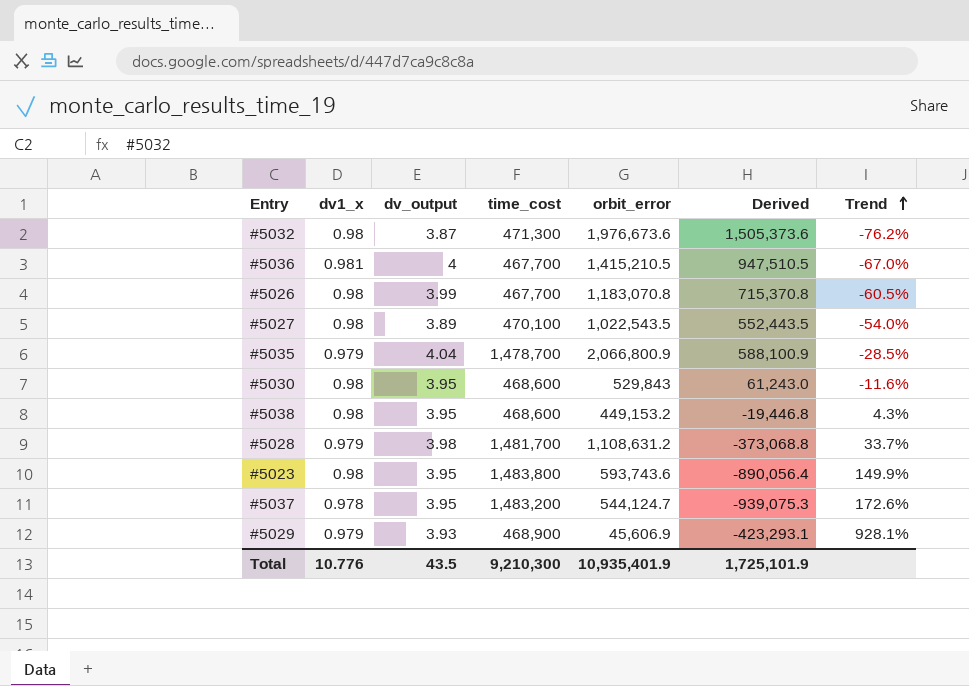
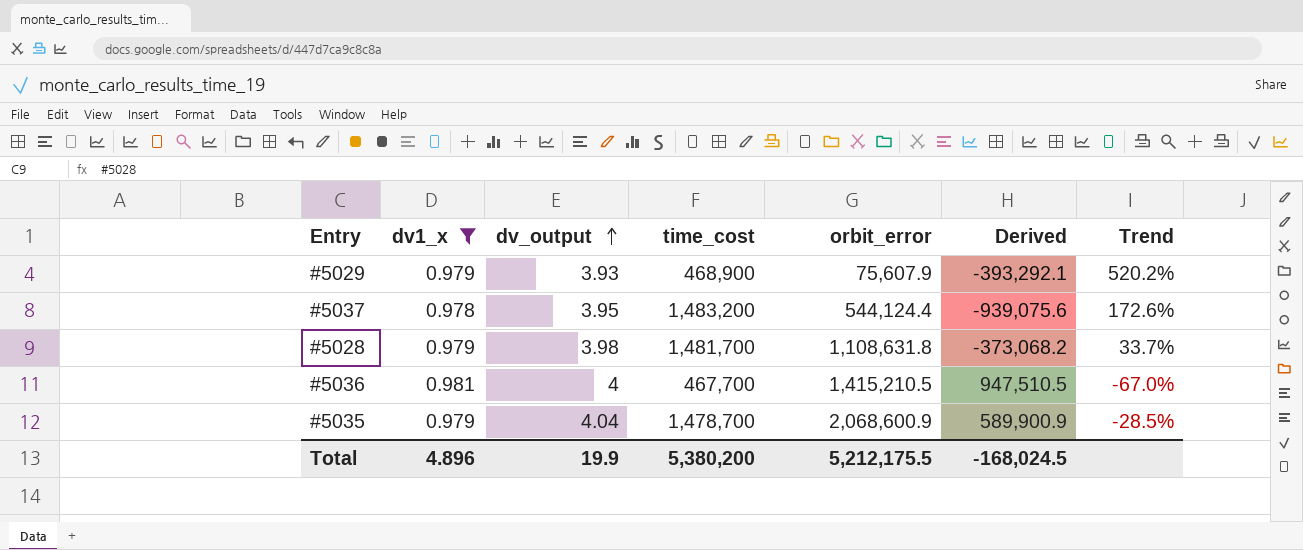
filter: none -> dv1_x != 0.98
row order: Trend ascending -> dv_output ascending
#5029 | orbit_error: 45,606.9 -> 75,607.9
#5029 | Derived: -423,293.1 -> -393,292.1
#5029 | Trend: 928.1% -> 520.2%
#5037 | orbit_error: 544,124.7 -> 544,124.4
#5037 | Derived: -939,075.3 -> -939,075.6
#5028 | orbit_error: 1,108,631.2 -> 1,108,631.8
#5028 | Derived: -373,068.8 -> -373,068.2
#5035 | orbit_error: 2,066,800.9 -> 2,068,600.9
#5035 | Derived: 588,100.9 -> 589,900.9
Total | dv1_x: 10.776 -> 4.896
Total | dv_output: 43.5 -> 19.9
Total | time_cost: 9,210,300 -> 5,380,200
Total | orbit_error: 10,935,401.9 -> 5,212,175.5
Total | Derived: 1,725,101.9 -> -168,024.5

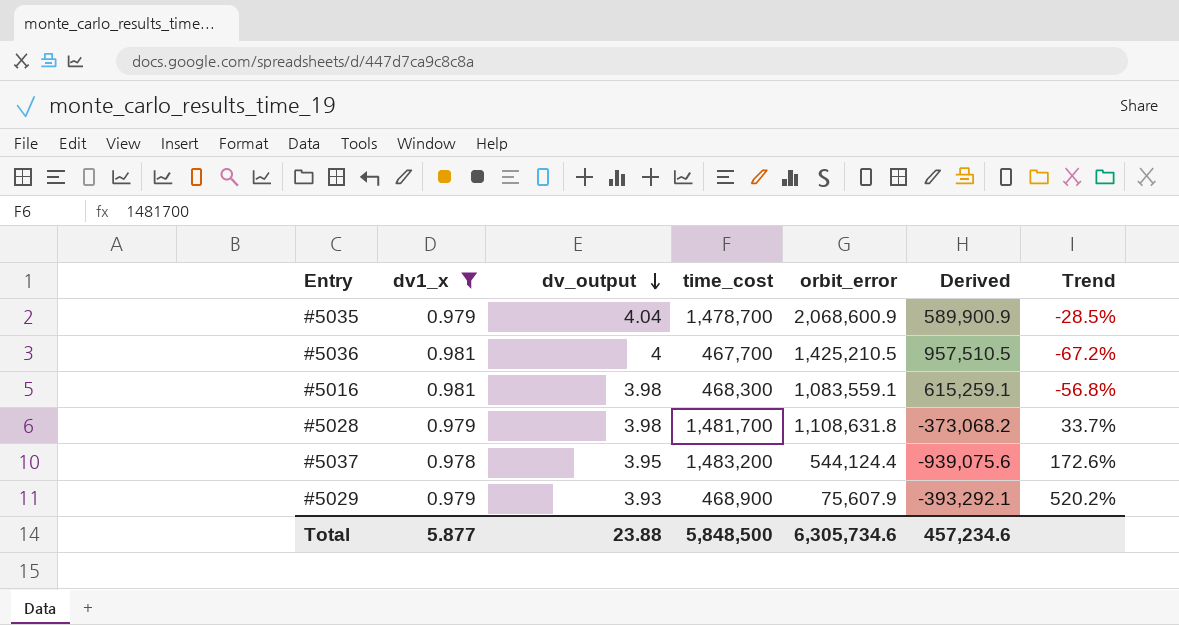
row order: dv_output ascending -> dv_output descending
#5036 | orbit_error: 1,415,210.5 -> 1,425,210.5
#5036 | Derived: 947,510.5 -> 957,510.5
#5036 | Trend: -67.0% -> -67.2%
row #5016: none -> 0.981 | 3.98 | 468,300 | 1,083,559.1 | 615,259.1 | -56.8%
Total | dv1_x: 4.896 -> 5.877
Total | dv_output: 19.9 -> 23.88
Total | time_cost: 5,380,200 -> 5,848,500
Total | orbit_error: 5,212,175.5 -> 6,305,734.6
Total | Derived: -168,024.5 -> 457,234.6

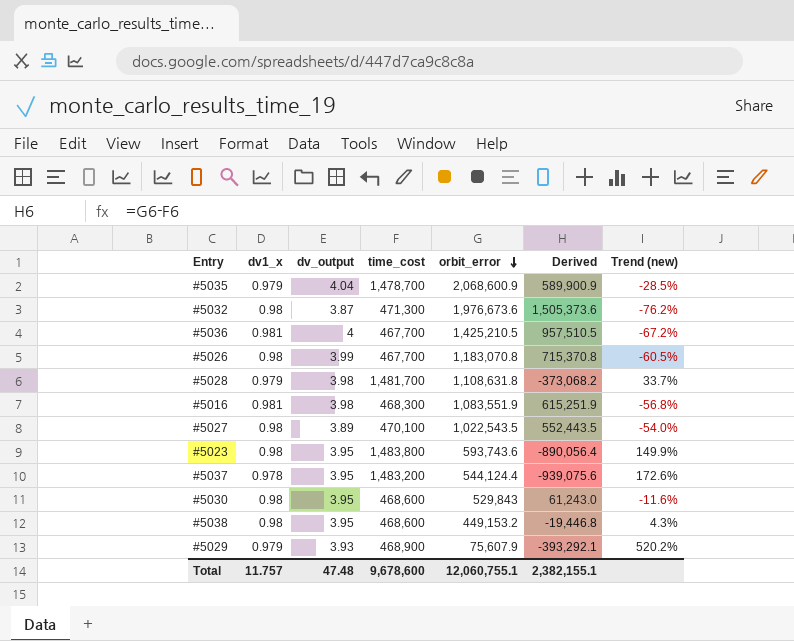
filter: dv1_x != 0.98 -> none
row order: dv_output descending -> orbit_error descending
column name: Trend -> Trend (new)
#5016 | orbit_error: 1,083,559.1 -> 1,083,551.9
#5016 | Derived: 615,259.1 -> 615,251.9
Total | dv1_x: 5.877 -> 11.757
Total | dv_output: 23.88 -> 47.48
Total | time_cost: 5,848,500 -> 9,678,600
Total | orbit_error: 6,305,734.6 -> 12,060,755.1
Total | Derived: 457,234.6 -> 2,382,155.1

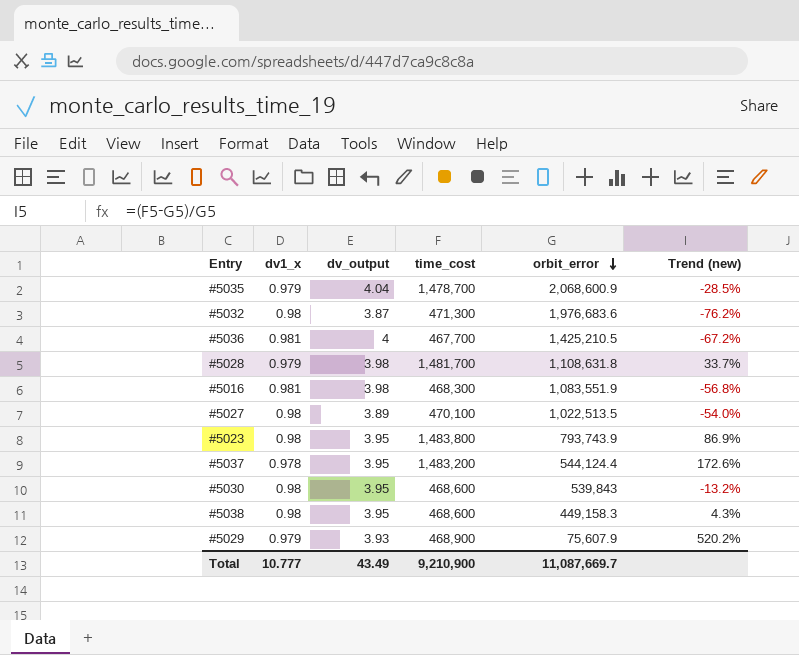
column Derived | formula: [orbit_error] - [time_cost] -> none
row #5026: 0.98 | 3.99 | 467,700 | 1,183,070.8 | 715,370.8 | -60.5% -> none
#5032 | orbit_error: 1,976,673.6 -> 1,976,683.6
#5027 | orbit_error: 1,022,543.5 -> 1,022,513.5
#5023 | orbit_error: 593,743.6 -> 793,743.9
#5023 | Trend (new): 149.9% -> 86.9%
#5030 | orbit_error: 529,843 -> 539,843
#5030 | Trend (new): -11.6% -> -13.2%
#5038 | orbit_error: 449,153.2 -> 449,158.3
Total | dv1_x: 11.757 -> 10.777
Total | dv_output: 47.48 -> 43.49
Total | time_cost: 9,678,600 -> 9,210,900
Total | orbit_error: 12,060,755.1 -> 11,087,669.7

